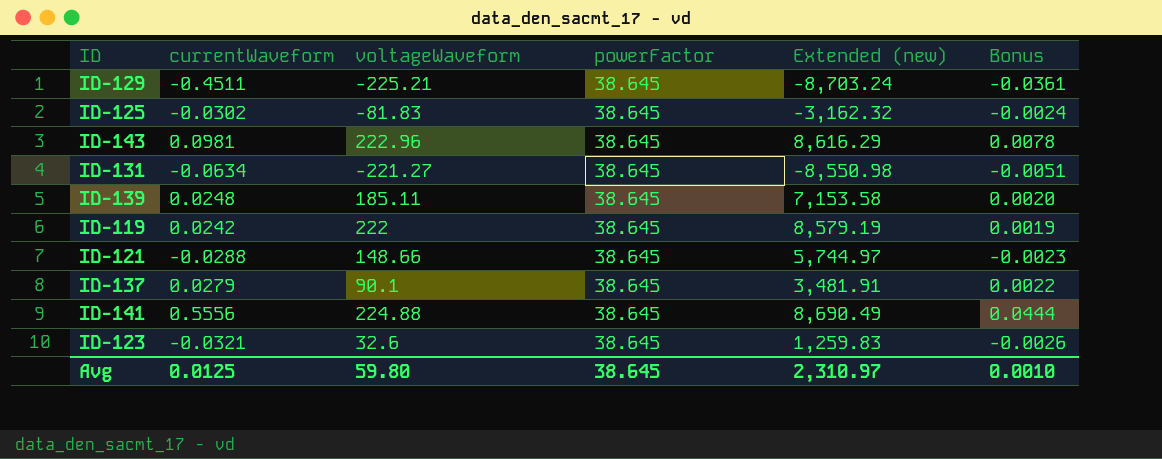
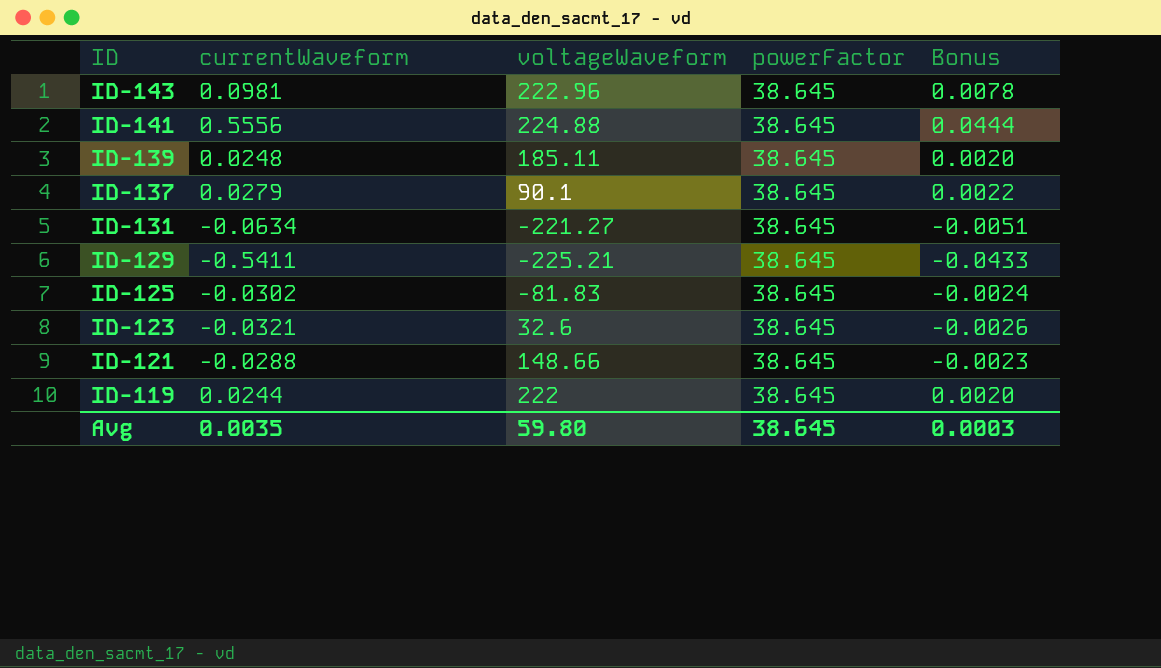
row order: none -> ID descending
column Extended (new) | formula: [voltageWaveform] * [powerFactor] -> none
ID-129 | currentWaveform: -0.4511 -> -0.5411
ID-129 | Bonus: -0.0361 -> -0.0433
ID-119 | currentWaveform: 0.0242 -> 0.0244
ID-119 | Bonus: 0.0019 -> 0.0020
Avg | currentWaveform: 0.0125 -> 0.0035
Avg | Bonus: 0.0010 -> 0.0003

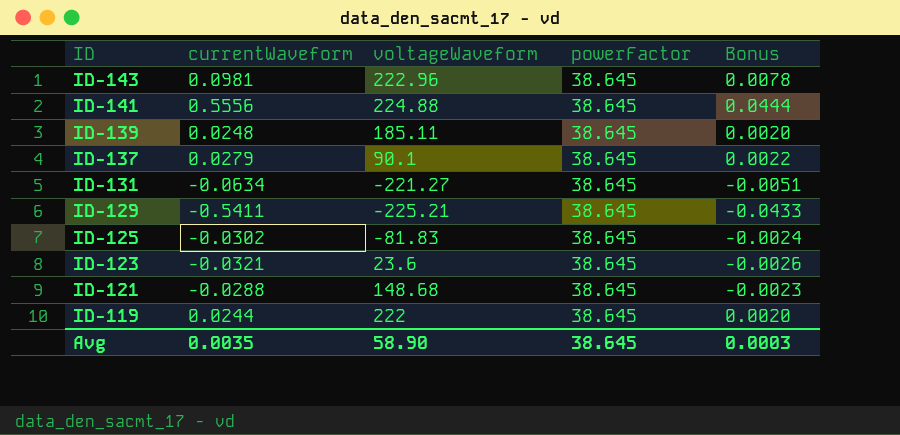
ID-123 | voltageWaveform: 32.6 -> 23.6
ID-121 | voltageWaveform: 148.66 -> 148.68
Avg | voltageWaveform: 59.80 -> 58.90

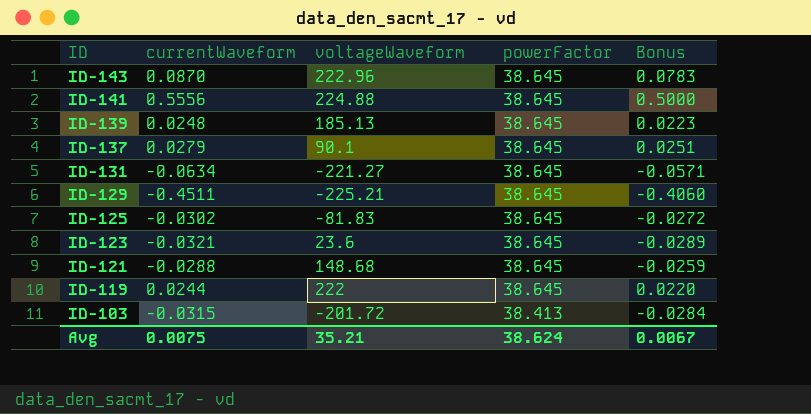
column Bonus | formula: [currentWaveform] * 0.08 -> [currentWaveform] * 0.9
ID-143 | currentWaveform: 0.0981 -> 0.0870
ID-139 | voltageWaveform: 185.11 -> 185.13
ID-129 | currentWaveform: -0.5411 -> -0.4511
row ID-103: none -> -0.0315 | -201.72 | 38.413 | -0.0284
Avg | currentWaveform: 0.0035 -> 0.0075
Avg | voltageWaveform: 58.90 -> 35.21
Avg | powerFactor: 38.645 -> 38.624
Avg | Bonus: 0.0003 -> 0.0067

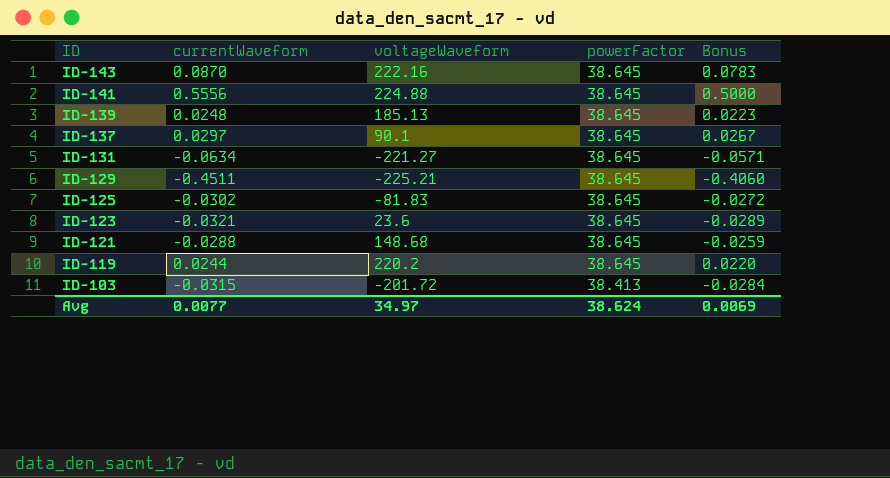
ID-143 | voltageWaveform: 222.96 -> 222.16
ID-137 | currentWaveform: 0.0279 -> 0.0297
ID-137 | Bonus: 0.0251 -> 0.0267
ID-119 | voltageWaveform: 222 -> 220.2
Avg | currentWaveform: 0.0075 -> 0.0077
Avg | voltageWaveform: 35.21 -> 34.97
Avg | Bonus: 0.0067 -> 0.0069

